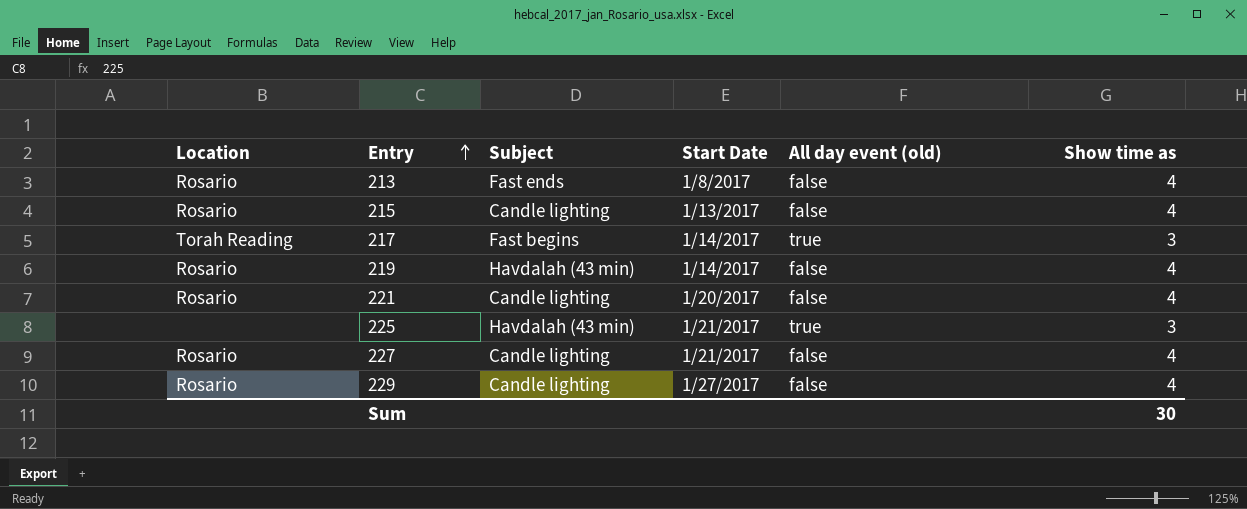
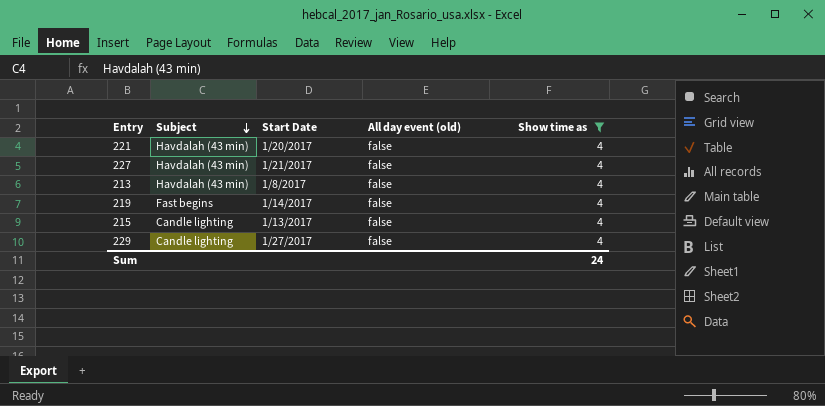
filter: none -> Show time as = 4
row order: Entry ascending -> Subject descending
column Location | position: 1 -> none
221 | Subject: Candle lighting -> Havdalah (43 min)
227 | Subject: Candle lighting -> Havdalah (43 min)
213 | Subject: Fast ends -> Havdalah (43 min)
219 | Subject: Havdalah (43 min) -> Fast begins
Sum | Show time as: 30 -> 24

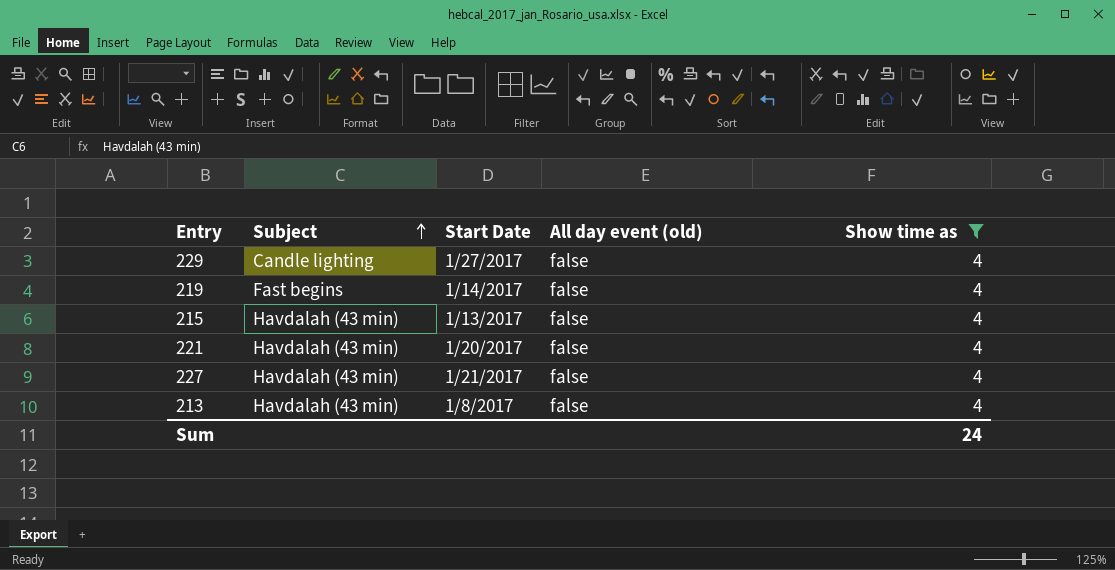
row order: Subject descending -> Subject ascending
215 | Subject: Candle lighting -> Havdalah (43 min)

